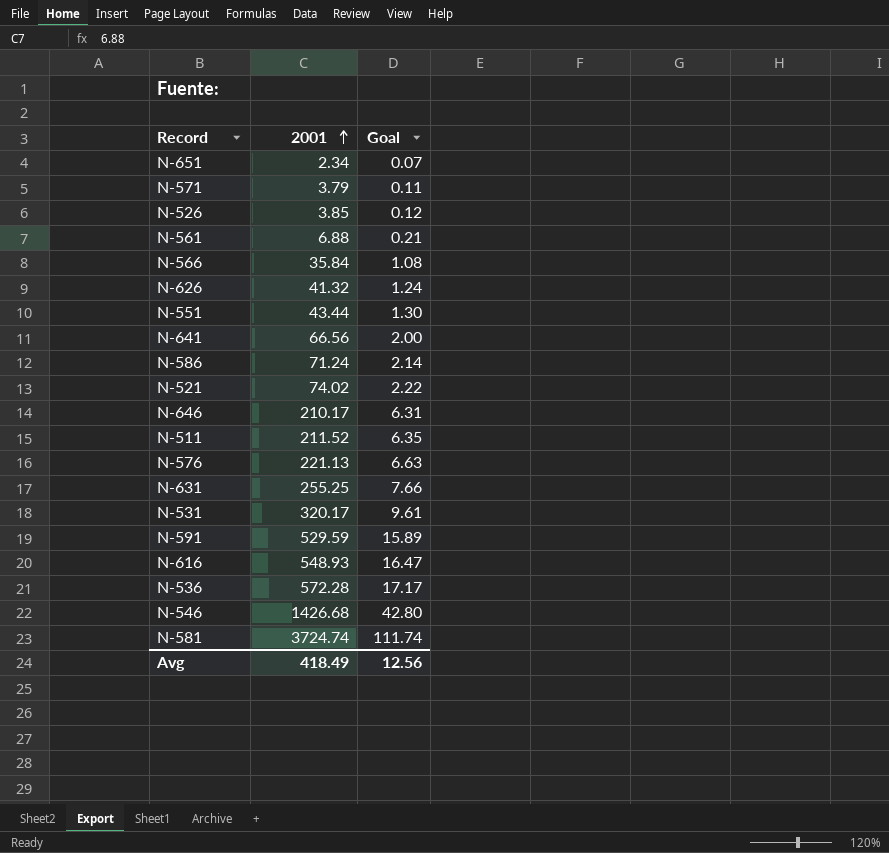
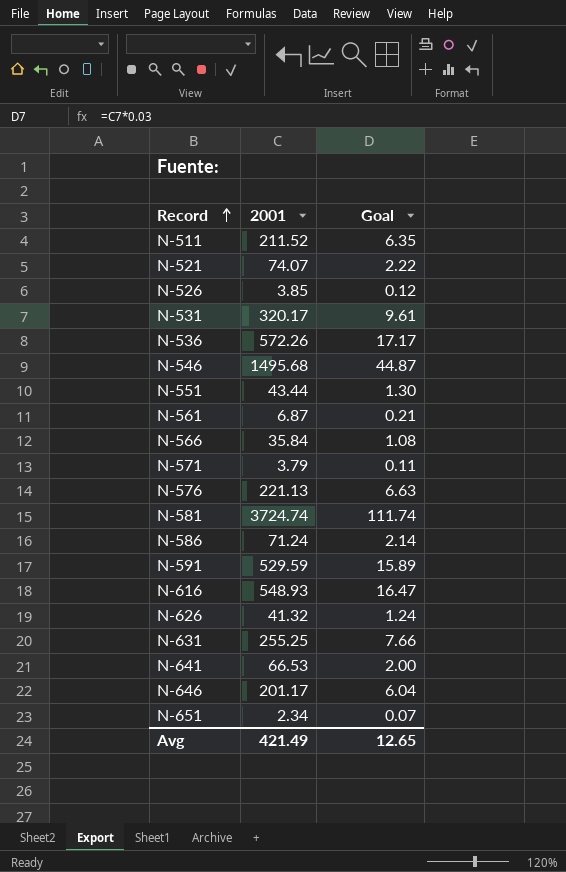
row order: 2001 ascending -> Record ascending
N-521 | 2001: 74.02 -> 74.07
N-536 | 2001: 572.28 -> 572.26
N-546 | 2001: 1426.68 -> 1495.68
N-546 | Goal: 42.80 -> 44.87
N-561 | 2001: 6.88 -> 6.87
N-641 | 2001: 66.56 -> 66.53
N-646 | 2001: 210.17 -> 201.17
N-646 | Goal: 6.31 -> 6.04
Avg | 2001: 418.49 -> 421.49
Avg | Goal: 12.56 -> 12.65

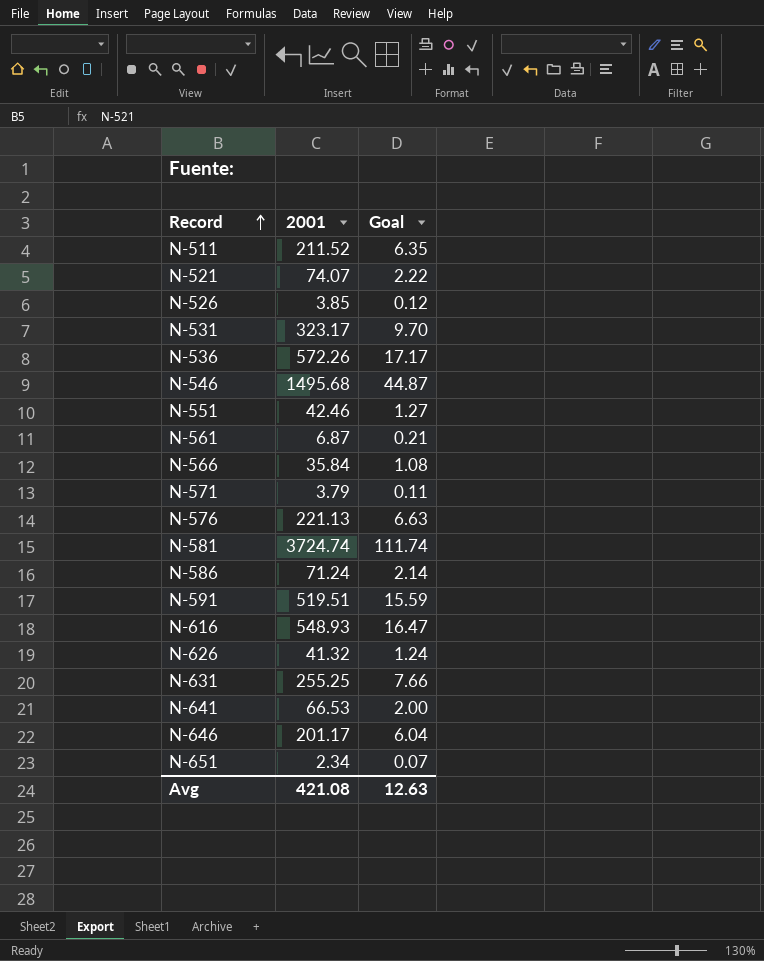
N-531 | 2001: 320.17 -> 323.17
N-531 | Goal: 9.61 -> 9.70
N-551 | 2001: 43.44 -> 42.46
N-551 | Goal: 1.30 -> 1.27
N-591 | 2001: 529.59 -> 519.51
N-591 | Goal: 15.89 -> 15.59
Avg | 2001: 421.49 -> 421.08
Avg | Goal: 12.65 -> 12.63

